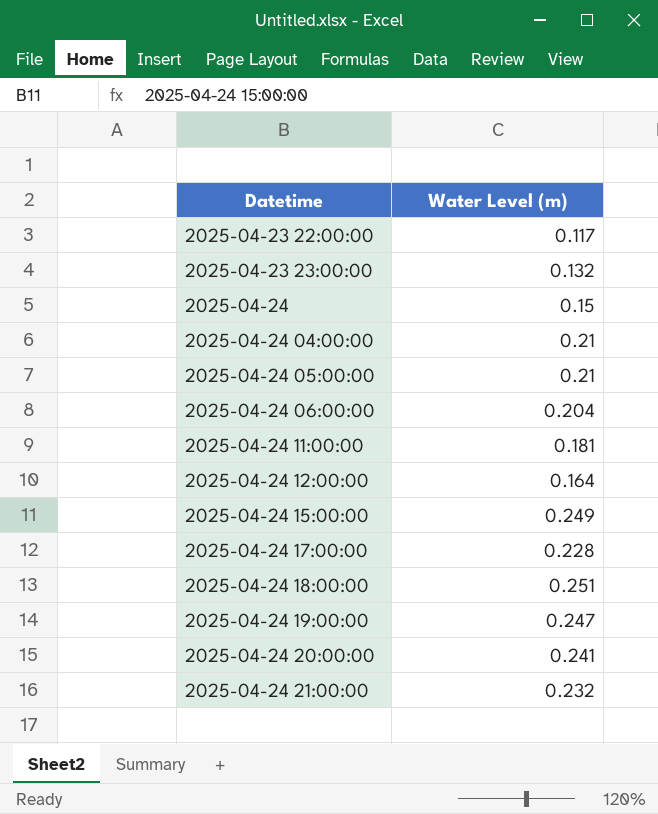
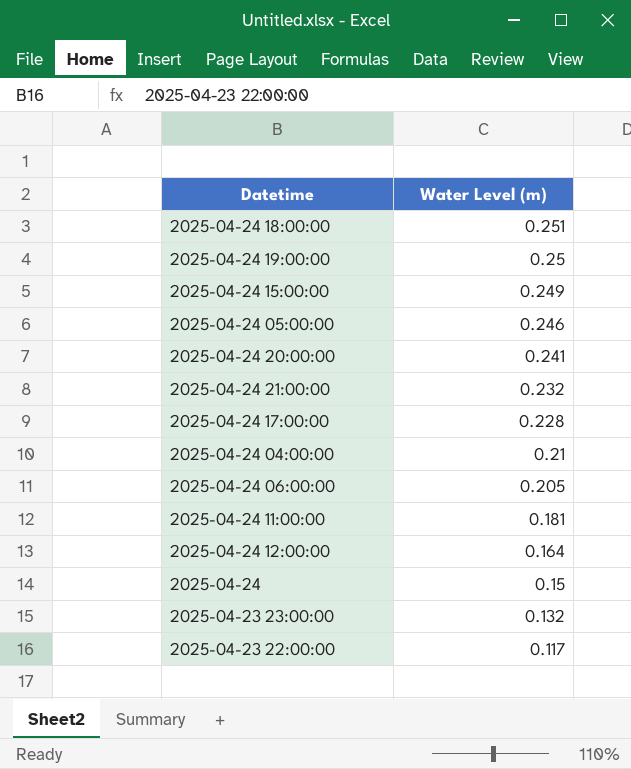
row order: Datetime ascending -> Water Level (m) descending
2025-04-24 19:00:00 | Water Level (m): 0.247 -> 0.25
2025-04-24 05:00:00 | Water Level (m): 0.21 -> 0.246
2025-04-24 06:00:00 | Water Level (m): 0.204 -> 0.205

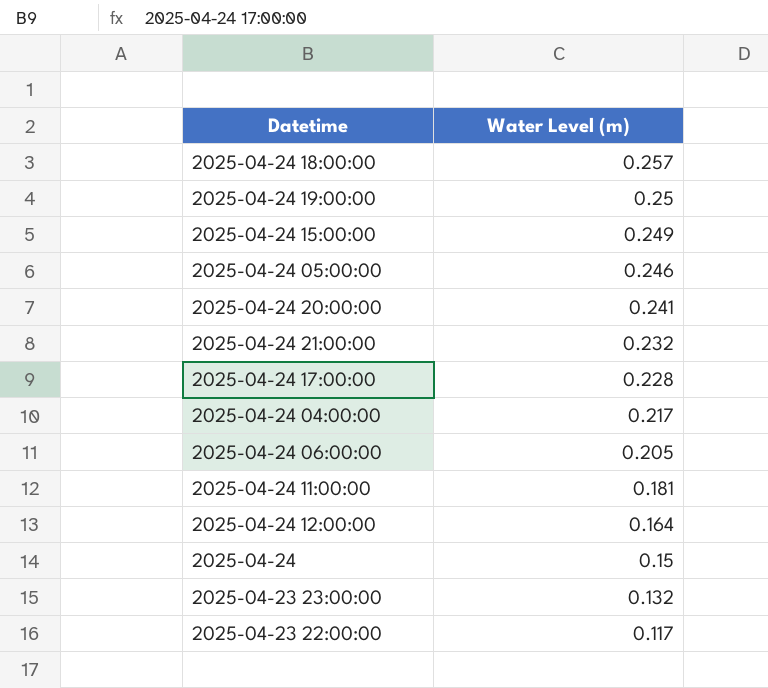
2025-04-24 18:00:00 | Water Level (m): 0.251 -> 0.257
2025-04-24 04:00:00 | Water Level (m): 0.21 -> 0.217

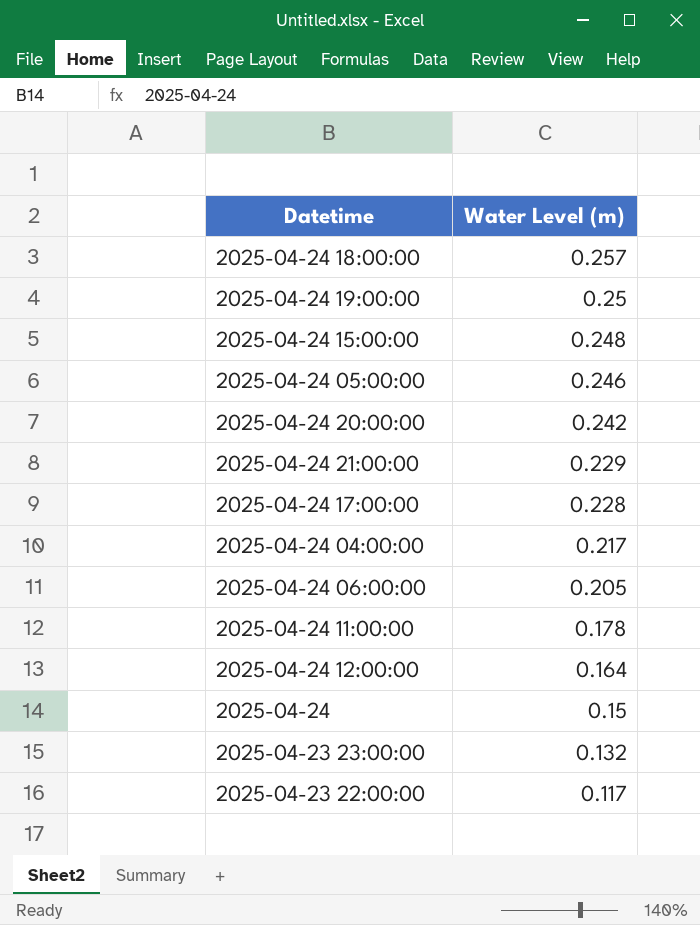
2025-04-24 15:00:00 | Water Level (m): 0.249 -> 0.248
2025-04-24 20:00:00 | Water Level (m): 0.241 -> 0.242
2025-04-24 21:00:00 | Water Level (m): 0.232 -> 0.229
2025-04-24 11:00:00 | Water Level (m): 0.181 -> 0.178

